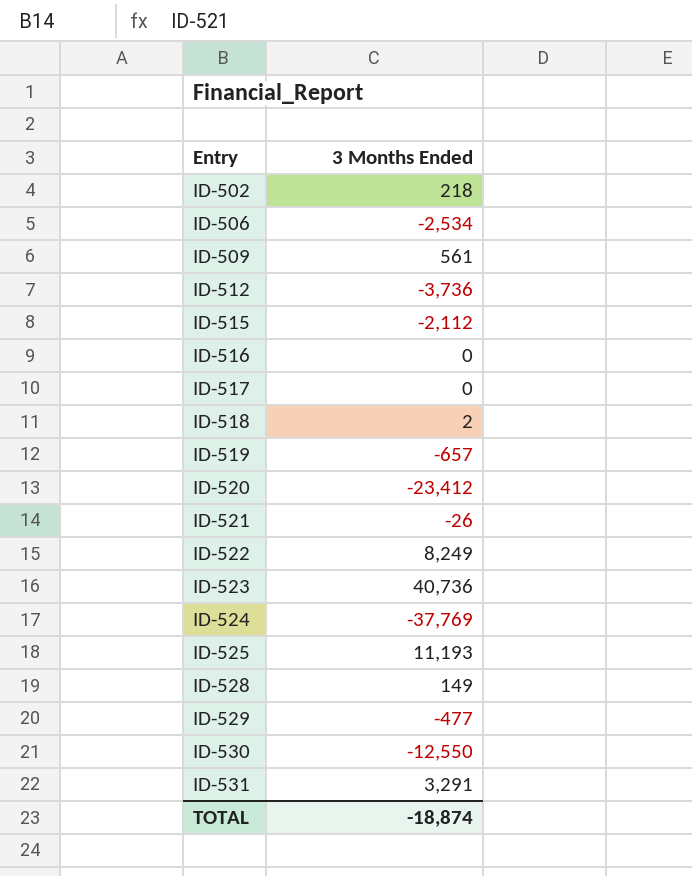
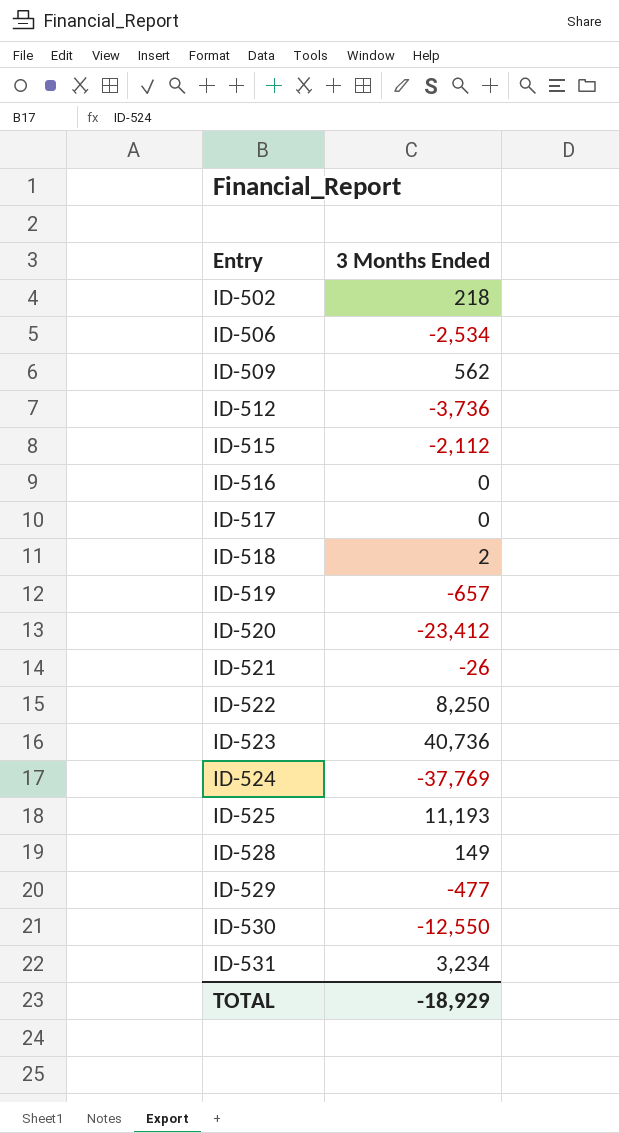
ID-509 | 3 Months Ended: 561 -> 562
ID-522 | 3 Months Ended: 8,249 -> 8,250
ID-531 | 3 Months Ended: 3,291 -> 3,234
TOTAL | 3 Months Ended: -18,874 -> -18,929

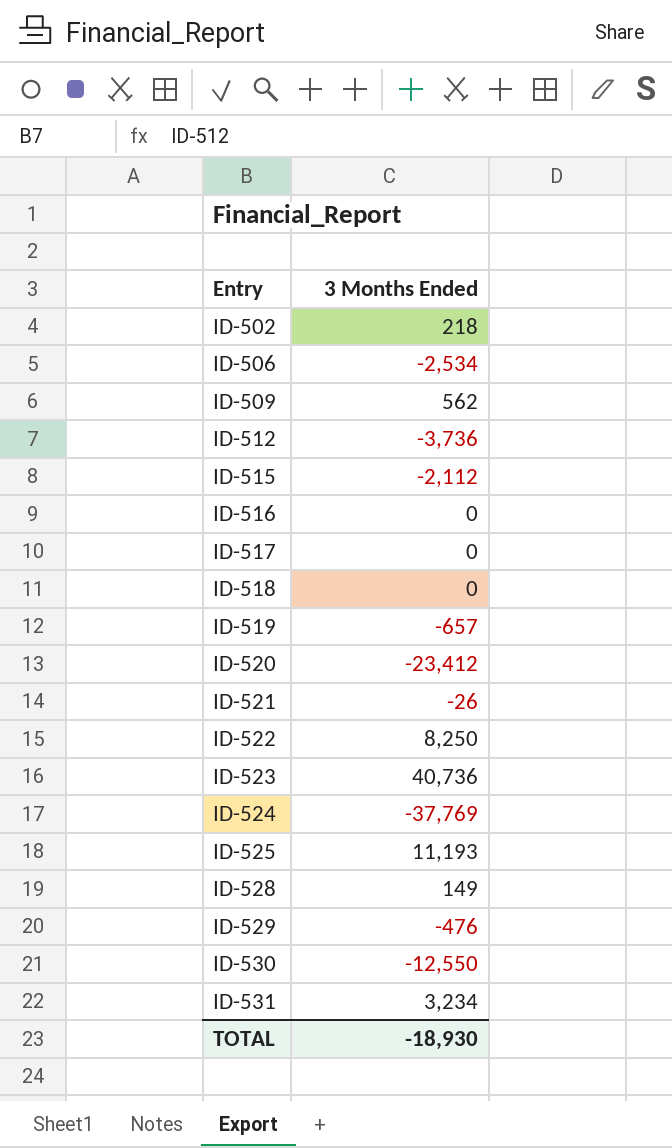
ID-518 | 3 Months Ended: 2 -> 0
ID-529 | 3 Months Ended: -477 -> -476
TOTAL | 3 Months Ended: -18,929 -> -18,930

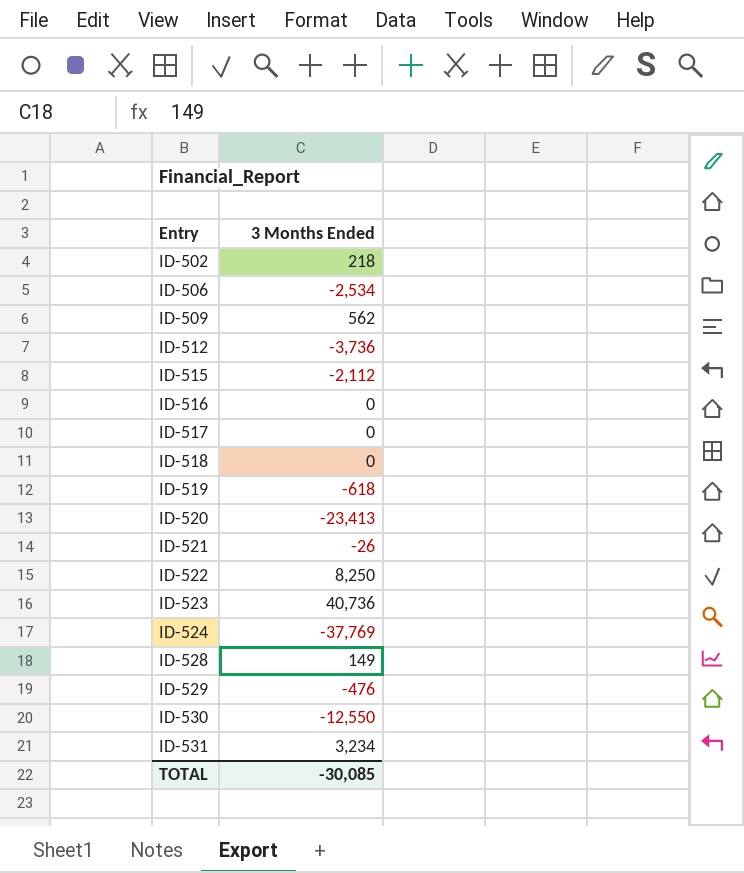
row ID-525: 11,193 -> none
ID-519 | 3 Months Ended: -657 -> -618
ID-520 | 3 Months Ended: -23,412 -> -23,413
TOTAL | 3 Months Ended: -18,930 -> -30,085

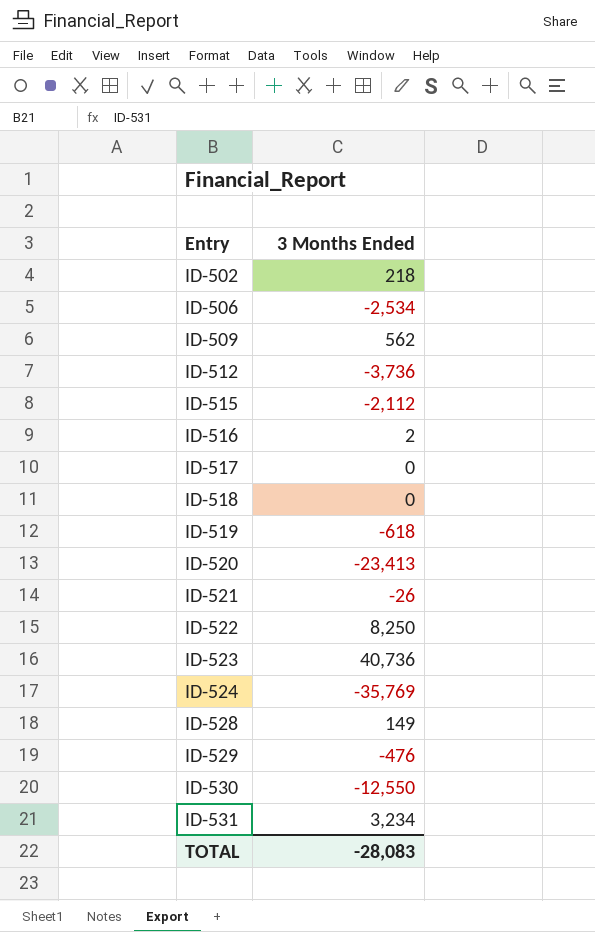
ID-516 | 3 Months Ended: 0 -> 2
ID-524 | 3 Months Ended: -37,769 -> -35,769
TOTAL | 3 Months Ended: -30,085 -> -28,083

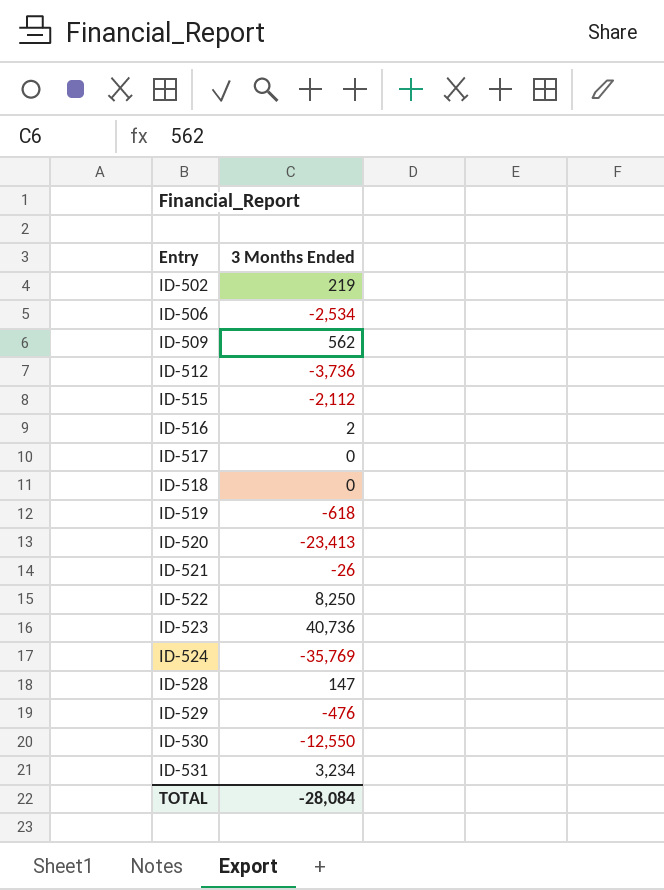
ID-502 | 3 Months Ended: 218 -> 219
ID-528 | 3 Months Ended: 149 -> 147
TOTAL | 3 Months Ended: -28,083 -> -28,084

